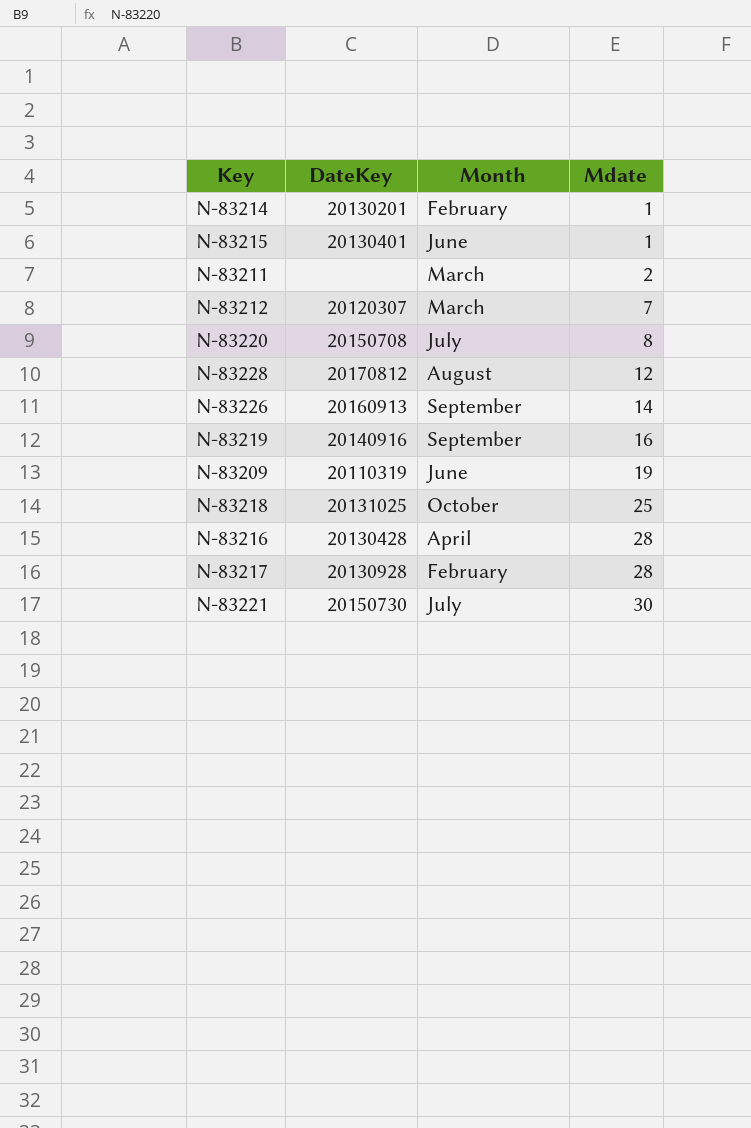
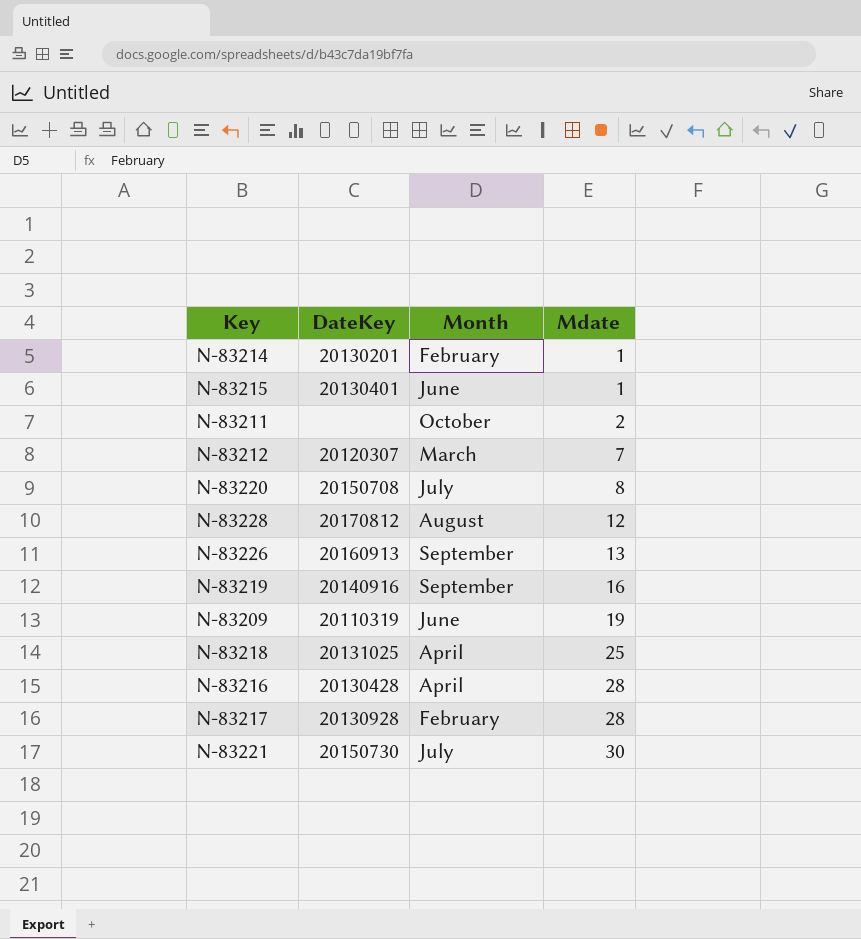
N-83211 | Month: March -> October
N-83226 | Mdate: 14 -> 13
N-83218 | Month: October -> April

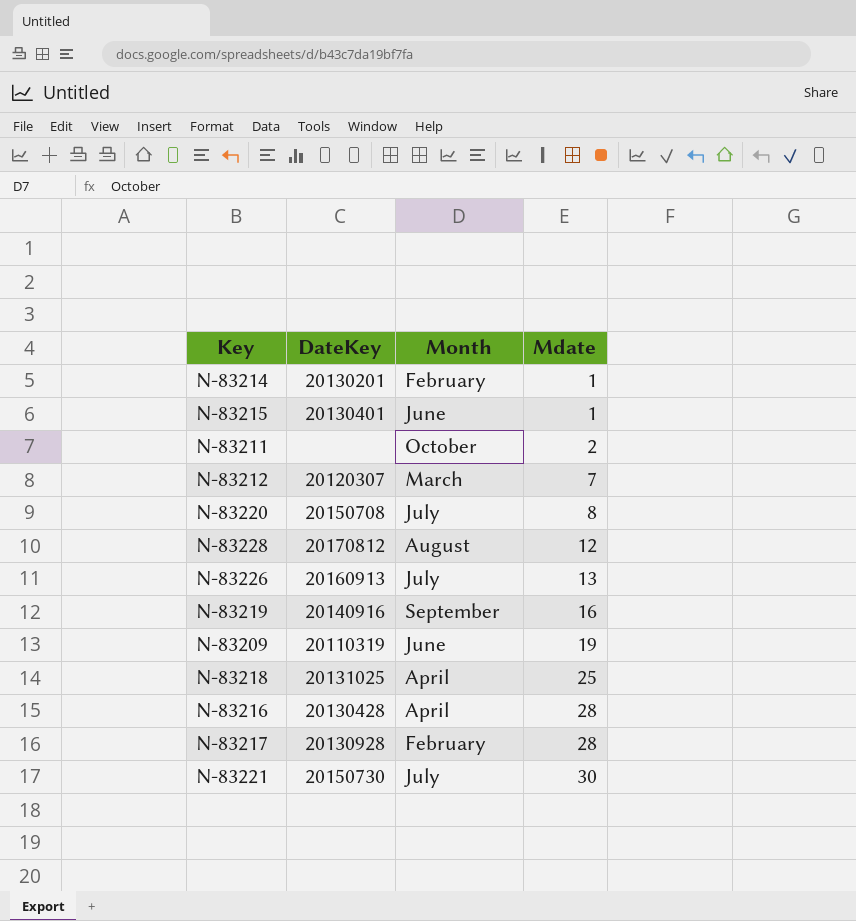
N-83226 | Month: September -> July

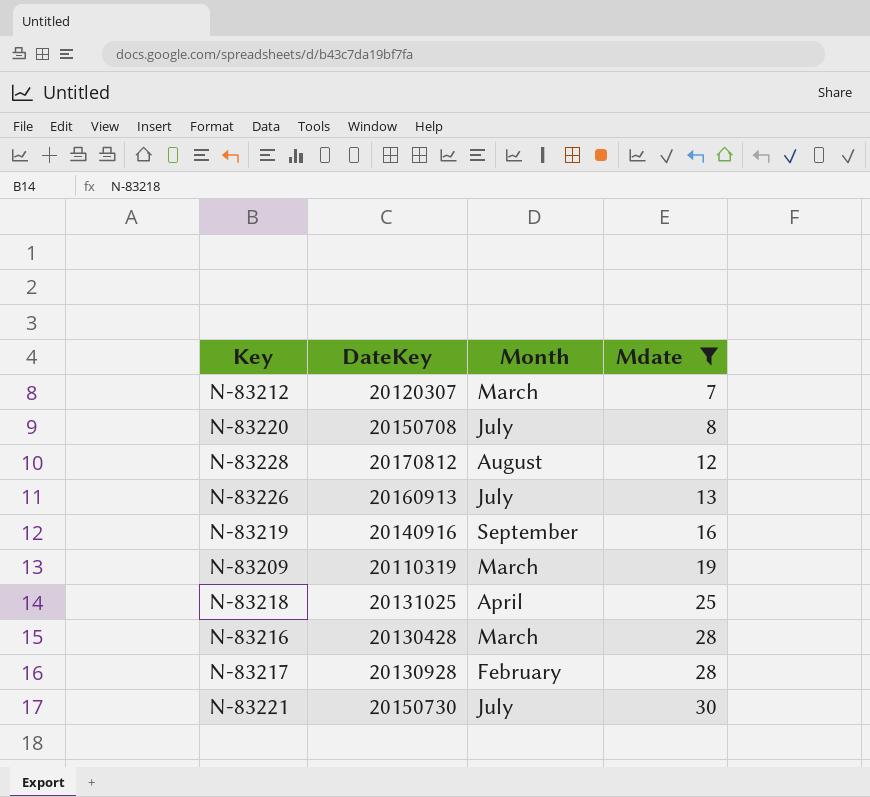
filter: none -> Mdate >= 7
N-83209 | Month: June -> March
N-83216 | Month: April -> March

